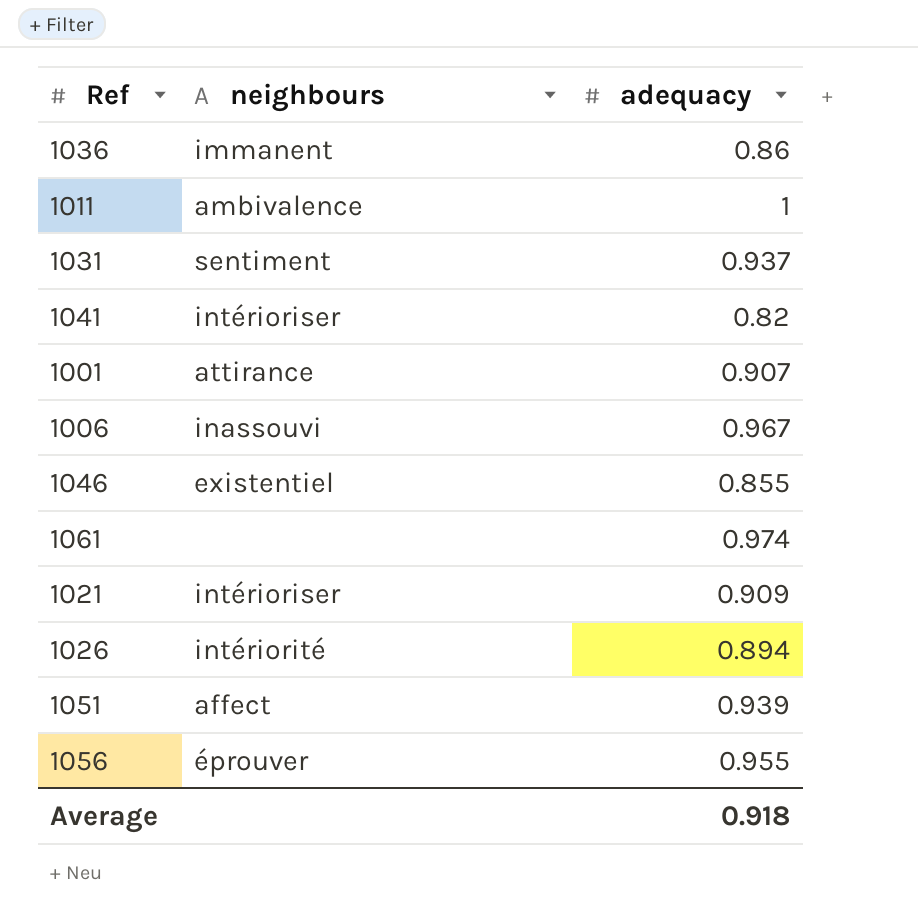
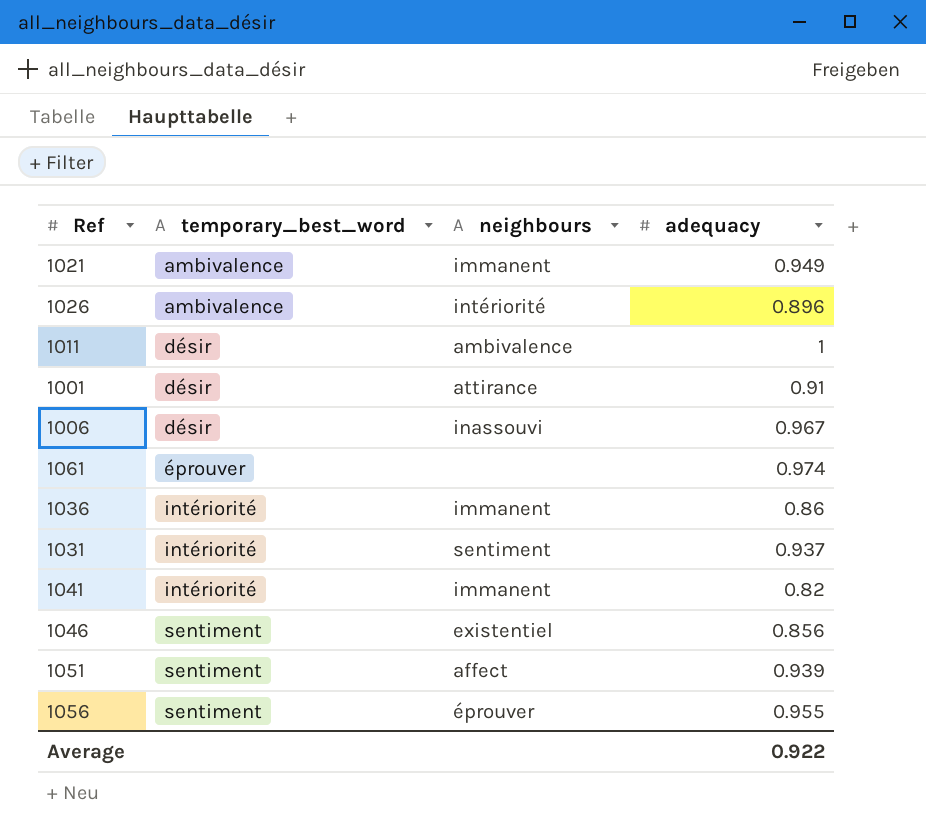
row order: none -> temporary_best_word ascending
column temporary_best_word | position: none -> 2
1021 | neighbours: intérioriser -> immanent
1021 | adequacy: 0.909 -> 0.949
1026 | adequacy: 0.894 -> 0.896
1001 | adequacy: 0.907 -> 0.91
1041 | neighbours: intérioriser -> immanent
1046 | adequacy: 0.855 -> 0.856
Average | adequacy: 0.918 -> 0.922

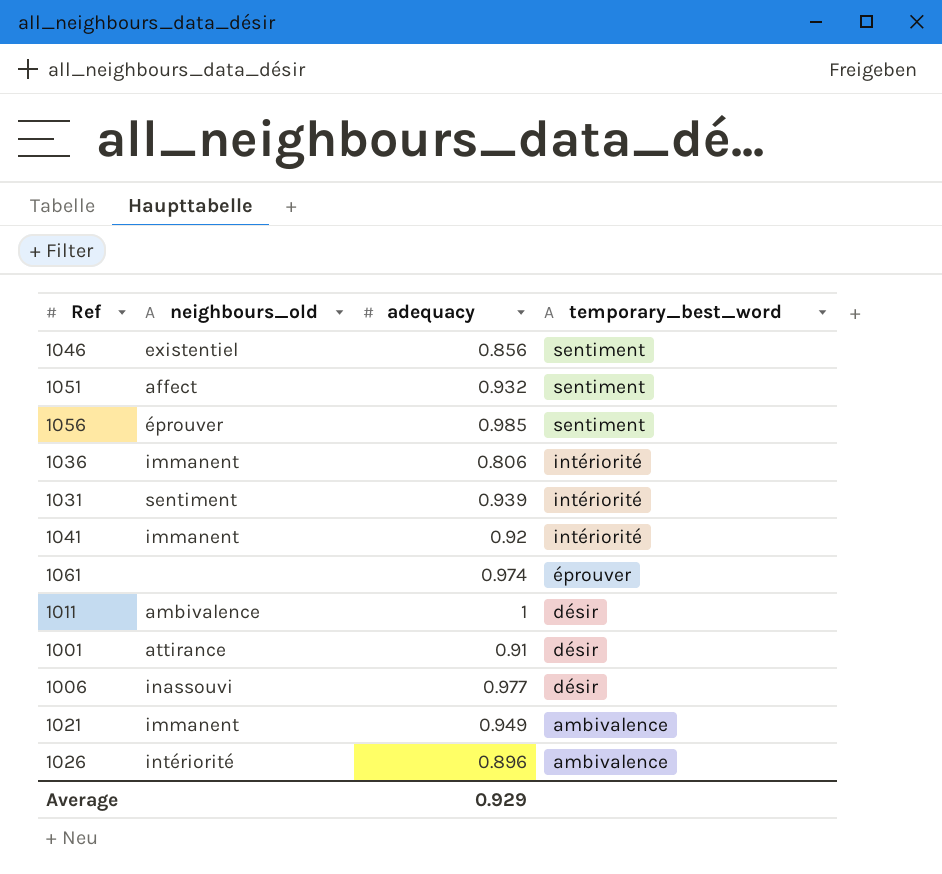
row order: temporary_best_word ascending -> temporary_best_word descending
column name: neighbours -> neighbours_old
column temporary_best_word | position: 2 -> 4
1051 | adequacy: 0.939 -> 0.932
1056 | adequacy: 0.955 -> 0.985
1036 | adequacy: 0.86 -> 0.806
1031 | adequacy: 0.937 -> 0.939
1041 | adequacy: 0.82 -> 0.92
1006 | adequacy: 0.967 -> 0.977
Average | adequacy: 0.922 -> 0.929

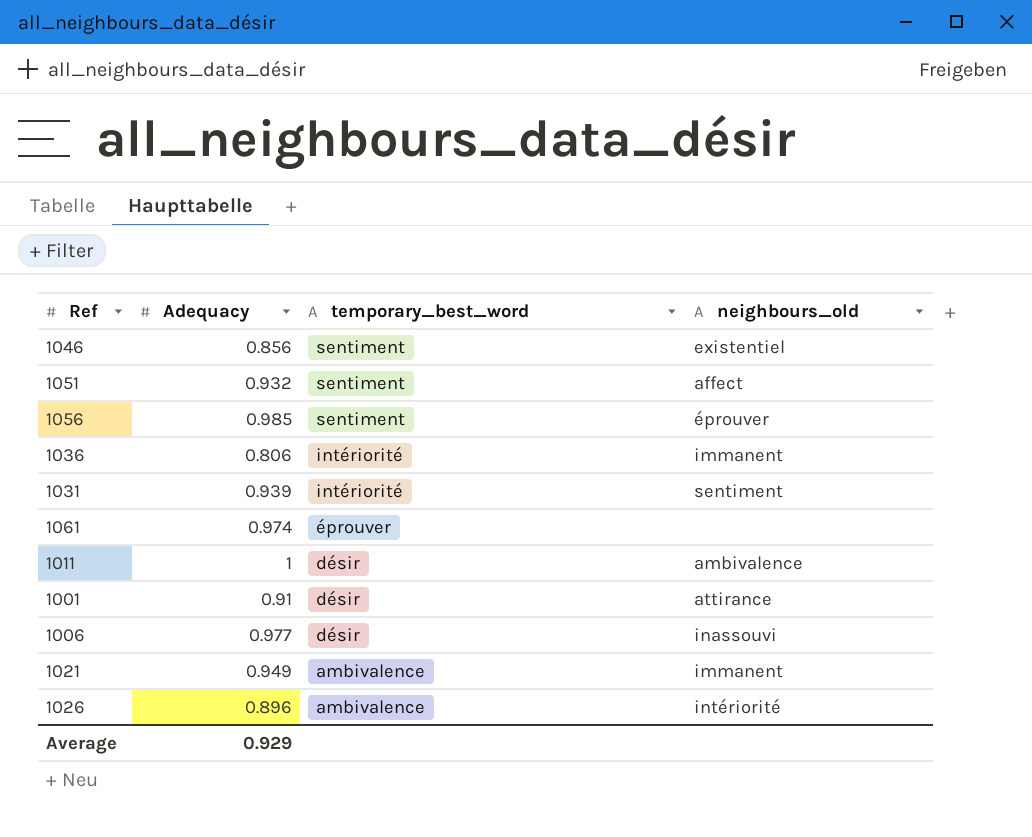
column name: adequacy -> Adequacy
column neighbours_old | position: 2 -> 4
row 1041: immanent | 0.92 | intériorité -> none

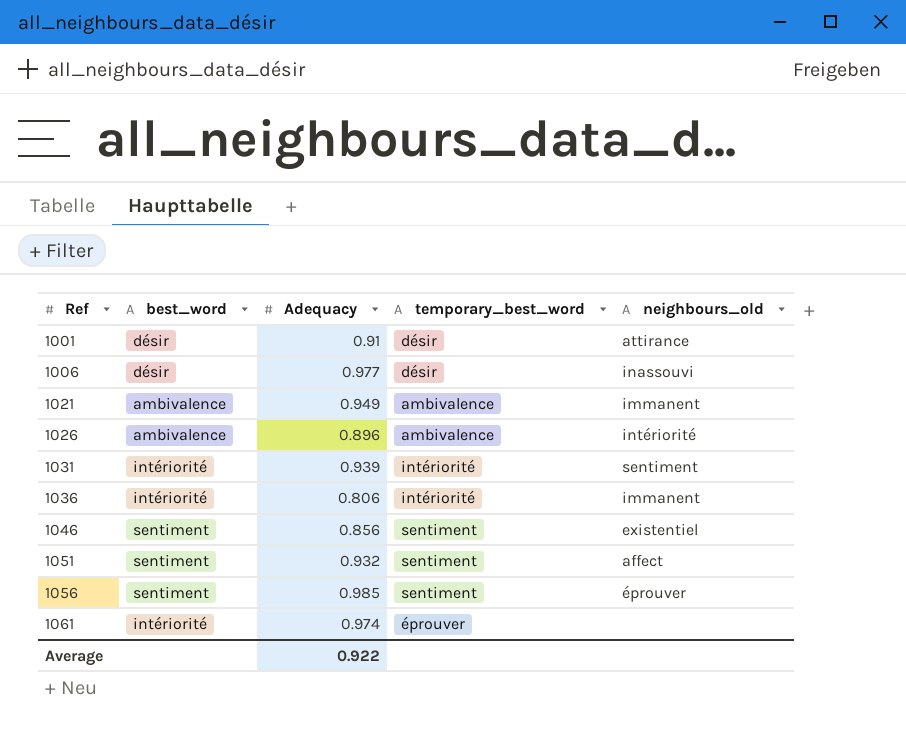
row order: temporary_best_word descending -> Ref ascending
column best_word | position: none -> 2
row 1011: 1 | désir | ambivalence -> none
Average | Adequacy: 0.929 -> 0.922

